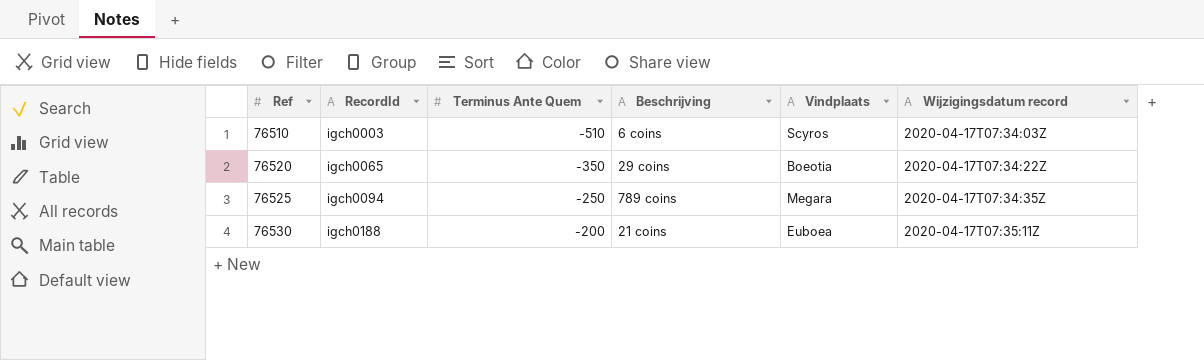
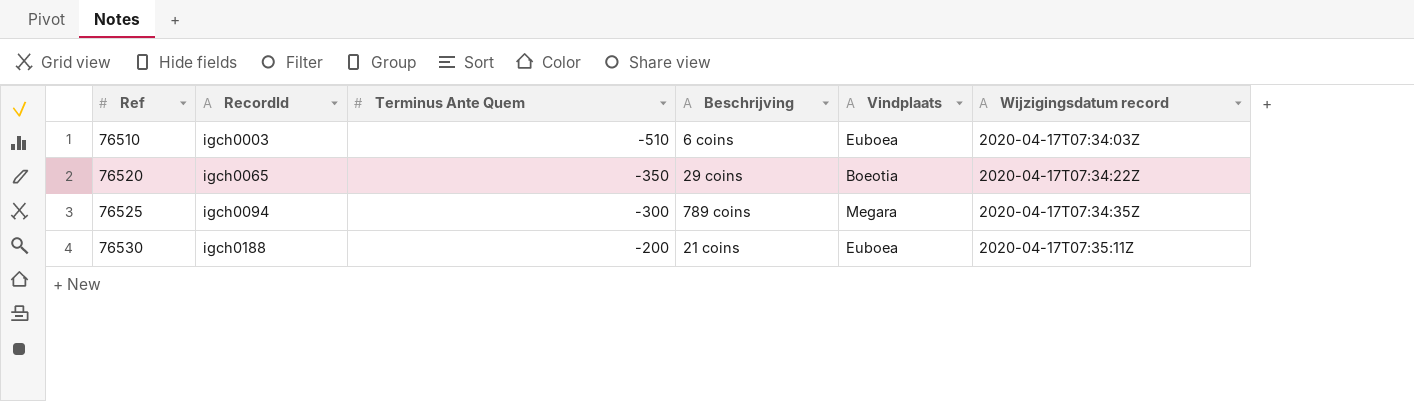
76510 | Vindplaats: Scyros -> Euboea
76525 | Terminus Ante Quem: -250 -> -300

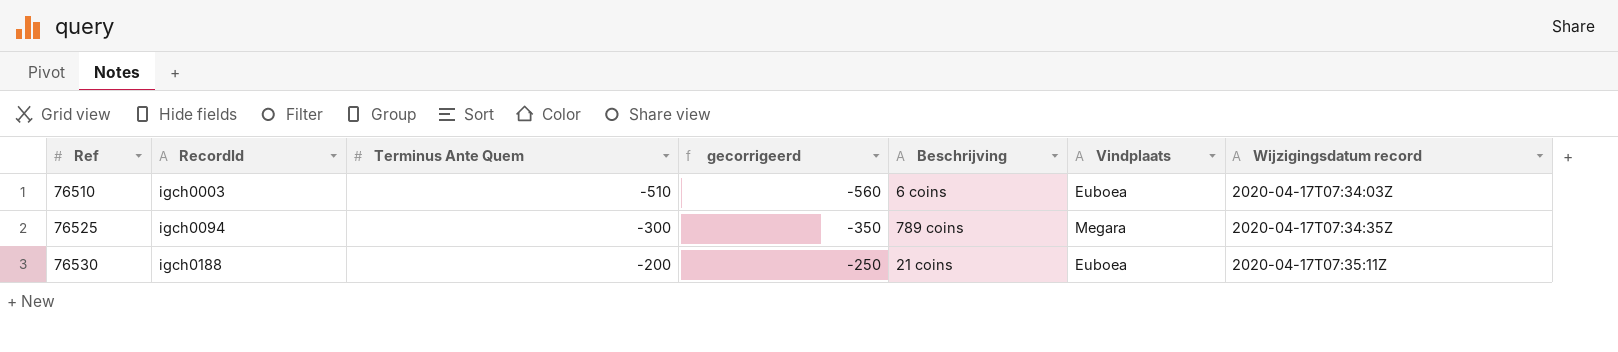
column gecorrigeerd | formula: none -> [Terminus Ante Quem] - 50
row 76520: igch0065 | -350 | 29 coins | Boeotia | 2020-04-17T07:34:22Z -> none

